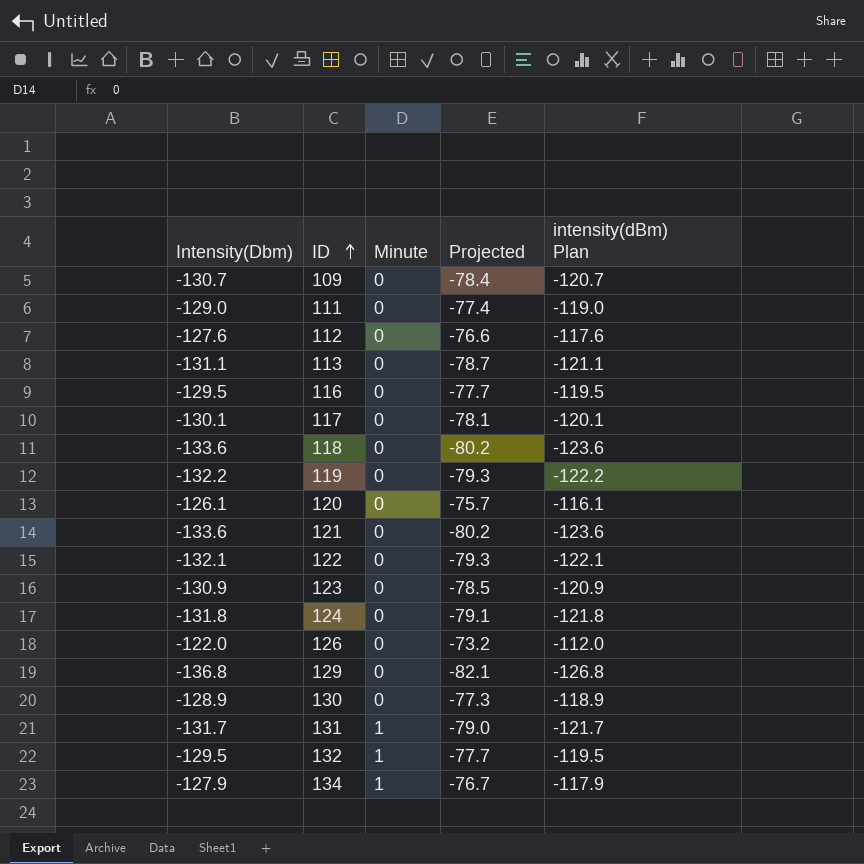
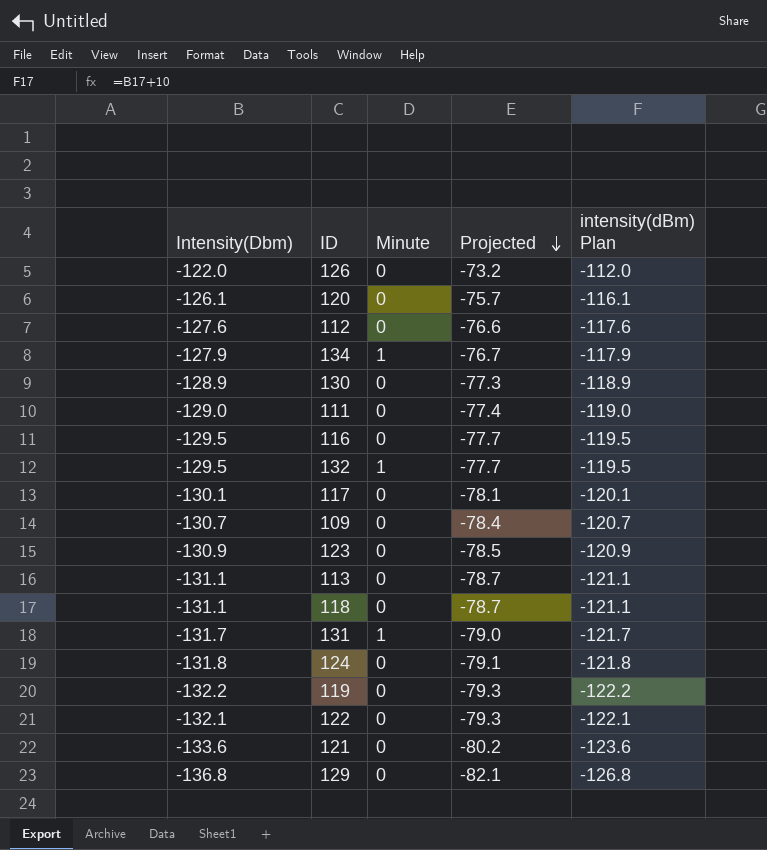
row order: ID ascending -> Projected descending
118 | Intensity(Dbm): -133.6 -> -131.1
118 | Projected: -80.2 -> -78.7
118 | intensity(dBm) Plan: -123.6 -> -121.1

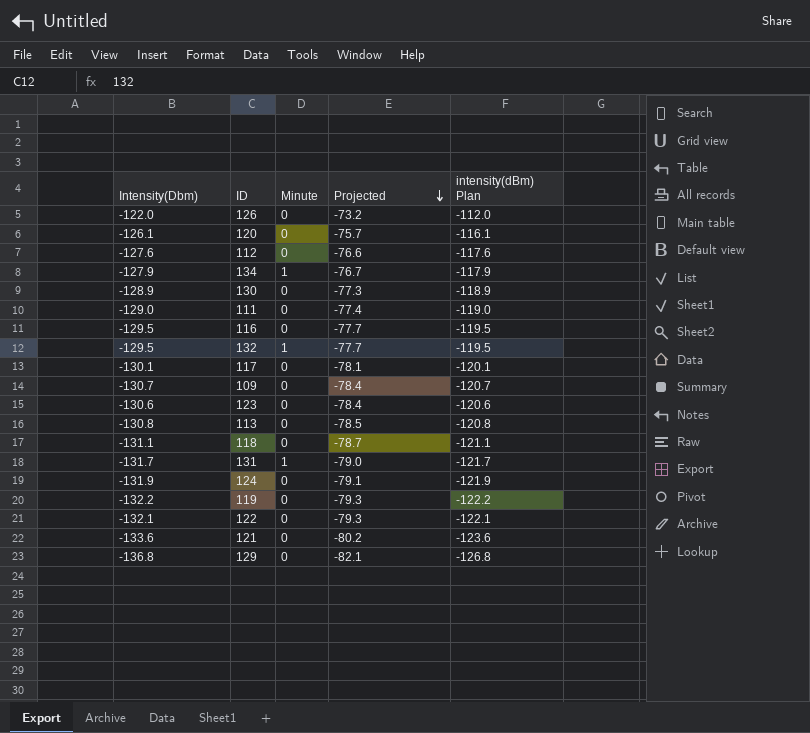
123 | Intensity(Dbm): -130.9 -> -130.6
123 | Projected: -78.5 -> -78.4
123 | intensity(dBm) Plan: -120.9 -> -120.6
113 | Intensity(Dbm): -131.1 -> -130.8
113 | Projected: -78.7 -> -78.5
113 | intensity(dBm) Plan: -121.1 -> -120.8
124 | Intensity(Dbm): -131.8 -> -131.9
124 | intensity(dBm) Plan: -121.8 -> -121.9

